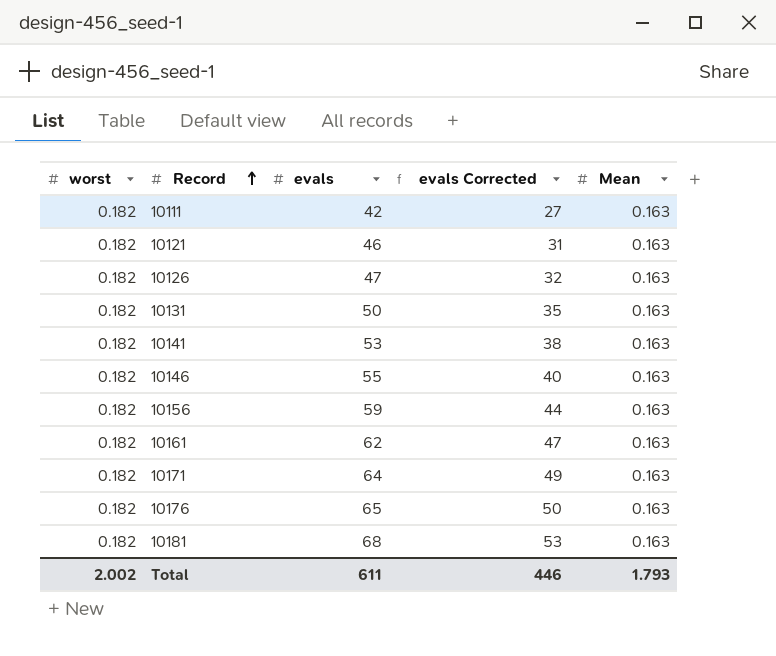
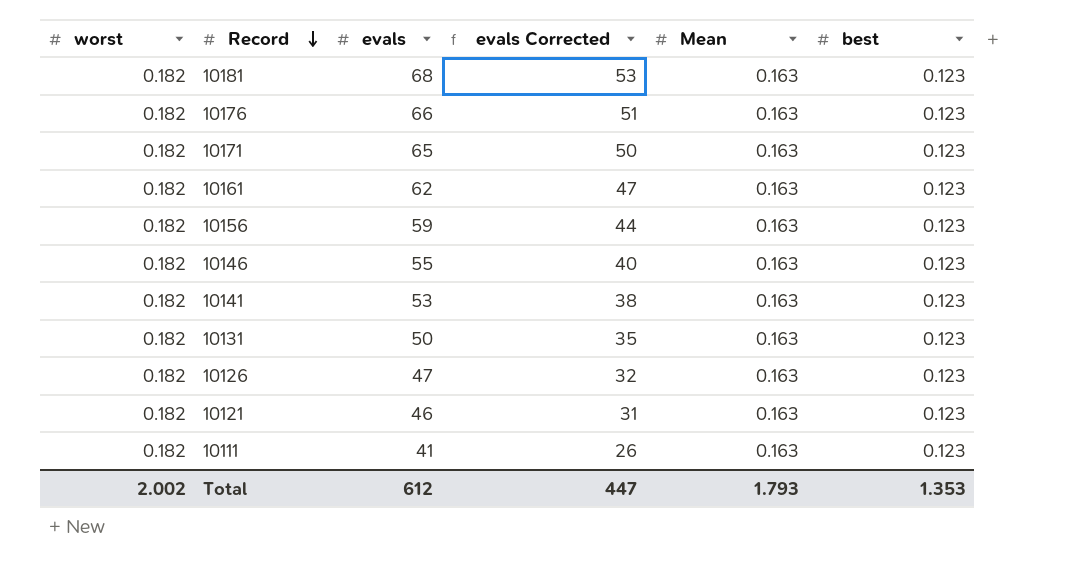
row order: Record ascending -> Record descending
column best | position: none -> 6
10176 | evals: 65 -> 66
10176 | evals Corrected: 50 -> 51
10171 | evals: 64 -> 65
10171 | evals Corrected: 49 -> 50
10111 | evals: 42 -> 41
10111 | evals Corrected: 27 -> 26
Total | evals: 611 -> 612
Total | evals Corrected: 446 -> 447

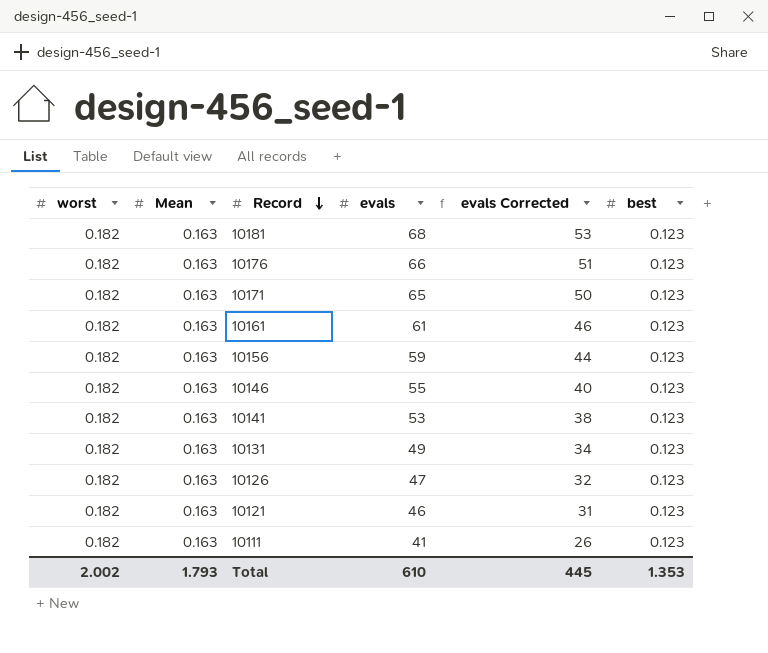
column Mean | position: 5 -> 2
10161 | evals: 62 -> 61
10161 | evals Corrected: 47 -> 46
10131 | evals: 50 -> 49
10131 | evals Corrected: 35 -> 34
Total | evals: 612 -> 610
Total | evals Corrected: 447 -> 445

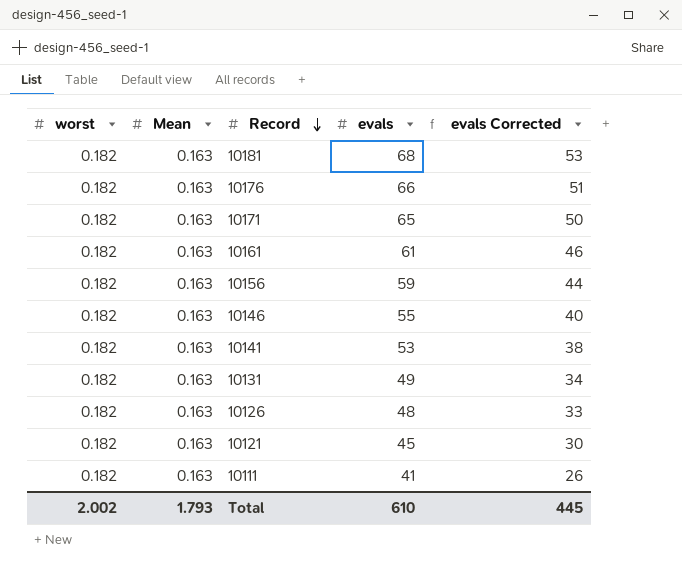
column best | position: 6 -> none
10126 | evals: 47 -> 48
10126 | evals Corrected: 32 -> 33
10121 | evals: 46 -> 45
10121 | evals Corrected: 31 -> 30

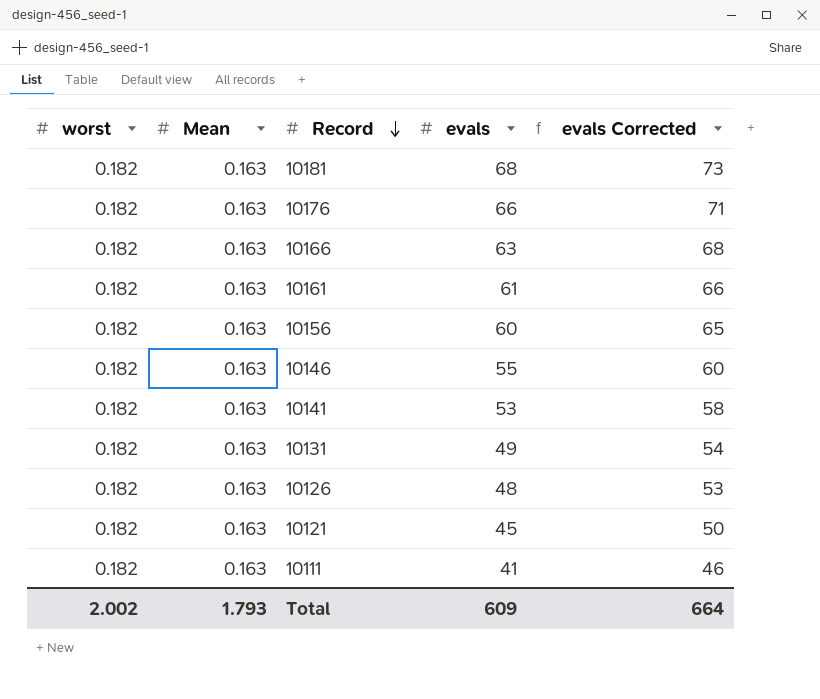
column evals Corrected | formula: [evals] - 15 -> [evals] + 5
row 10171: 0.182 | 0.163 | 65 | 50 -> none
row 10166: none -> 0.182 | 0.163 | 63 | 68
10156 | evals: 59 -> 60
Total | evals: 610 -> 609
Total | evals Corrected: 445 -> 664

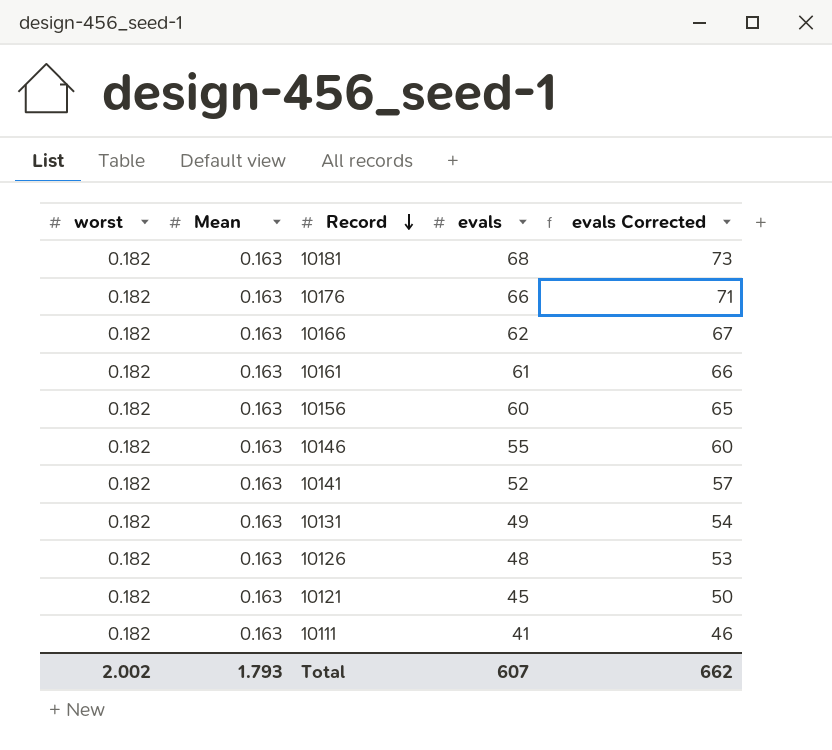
10166 | evals: 63 -> 62
10166 | evals Corrected: 68 -> 67
10141 | evals: 53 -> 52
10141 | evals Corrected: 58 -> 57
Total | evals: 609 -> 607
Total | evals Corrected: 664 -> 662

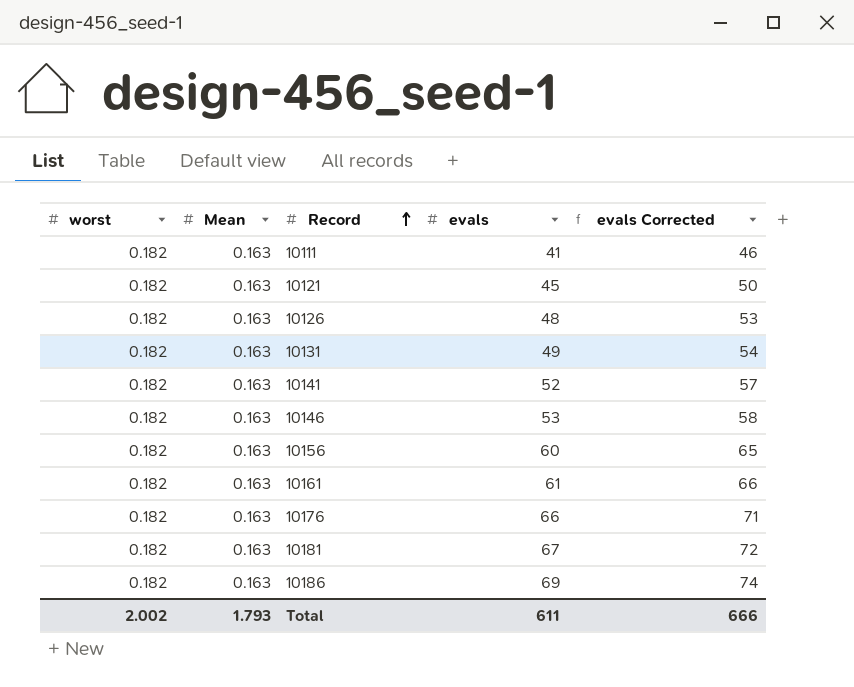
row order: Record descending -> Record ascending
row 10166: 0.182 | 0.163 | 62 | 67 -> none
10146 | evals: 55 -> 53
10146 | evals Corrected: 60 -> 58
10181 | evals: 68 -> 67
10181 | evals Corrected: 73 -> 72
row 10186: none -> 0.182 | 0.163 | 69 | 74
Total | evals: 607 -> 611
Total | evals Corrected: 662 -> 666

